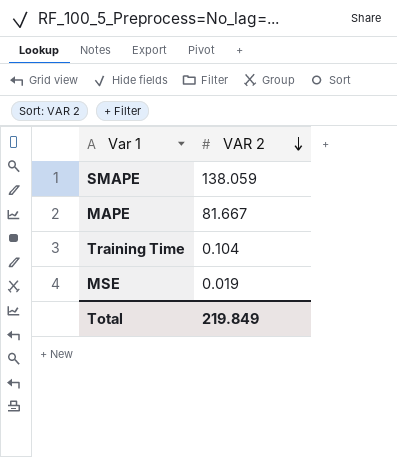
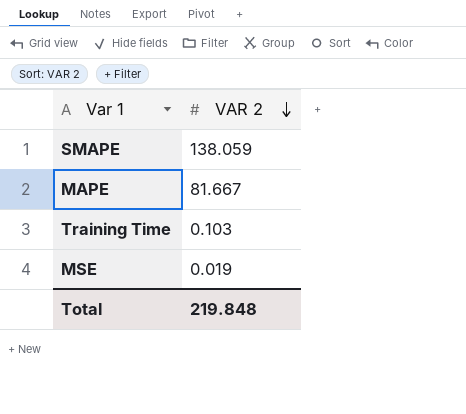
Training Time | VAR 2: 0.104 -> 0.103
Total | VAR 2: 219.849 -> 219.848

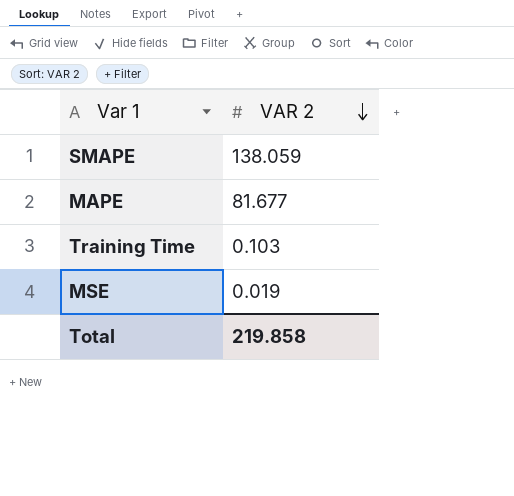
MAPE | VAR 2: 81.667 -> 81.677
Total | VAR 2: 219.848 -> 219.858

